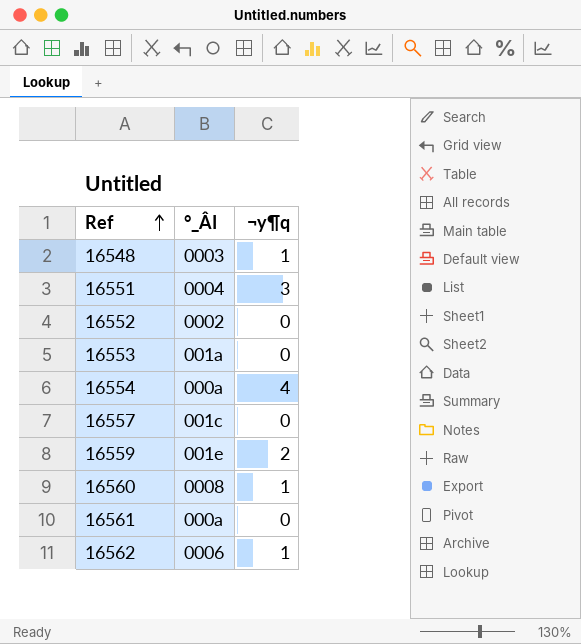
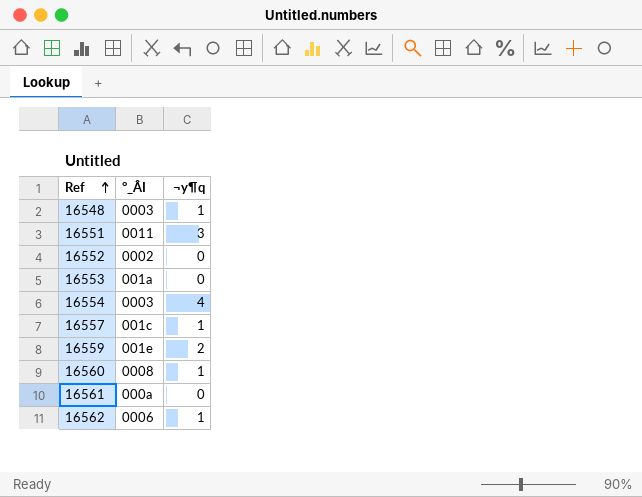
16551 | °_ÂI: 0004 -> 0011
16554 | °_ÂI: 000a -> 0003
16557 | ¬y¶q: 0 -> 1

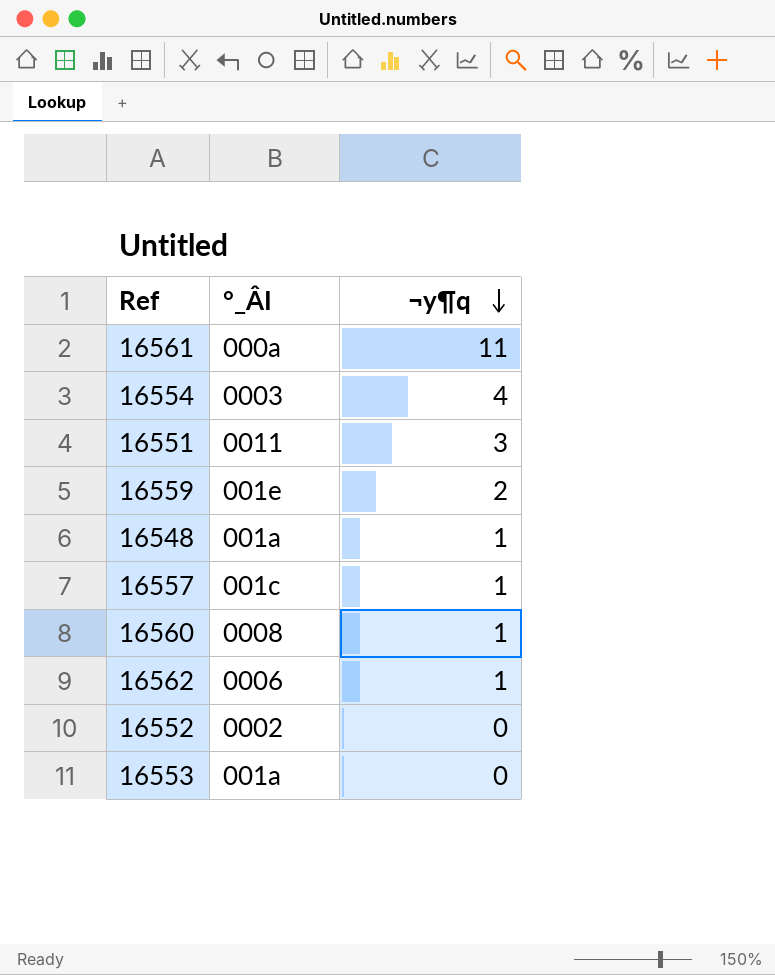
row order: Ref ascending -> ¬y¶q descending
16561 | ¬y¶q: 0 -> 11
16548 | °_ÂI: 0003 -> 001a

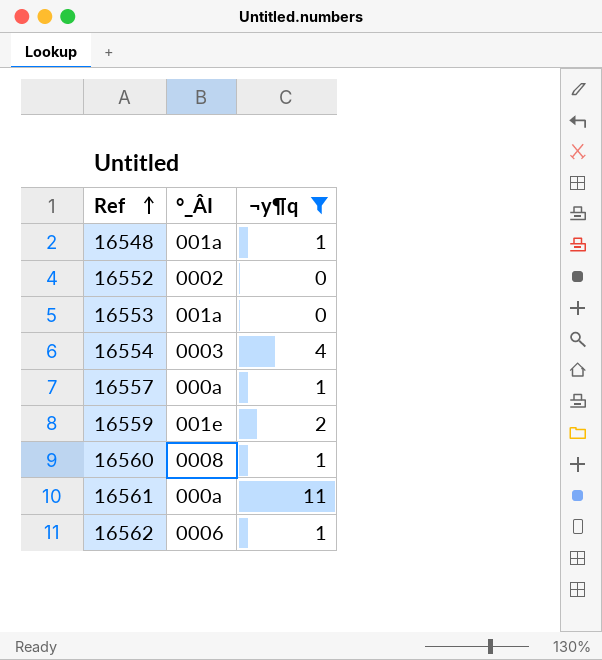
filter: none -> ¬y¶q != 3
row order: ¬y¶q descending -> Ref ascending
16557 | °_ÂI: 001c -> 000a

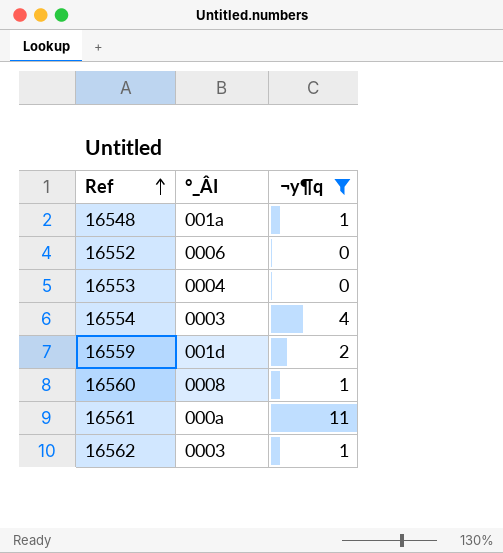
row 16557: 000a | 1 -> none
16552 | °_ÂI: 0002 -> 0006
16553 | °_ÂI: 001a -> 0004
16559 | °_ÂI: 001e -> 001d
16562 | °_ÂI: 0006 -> 0003

